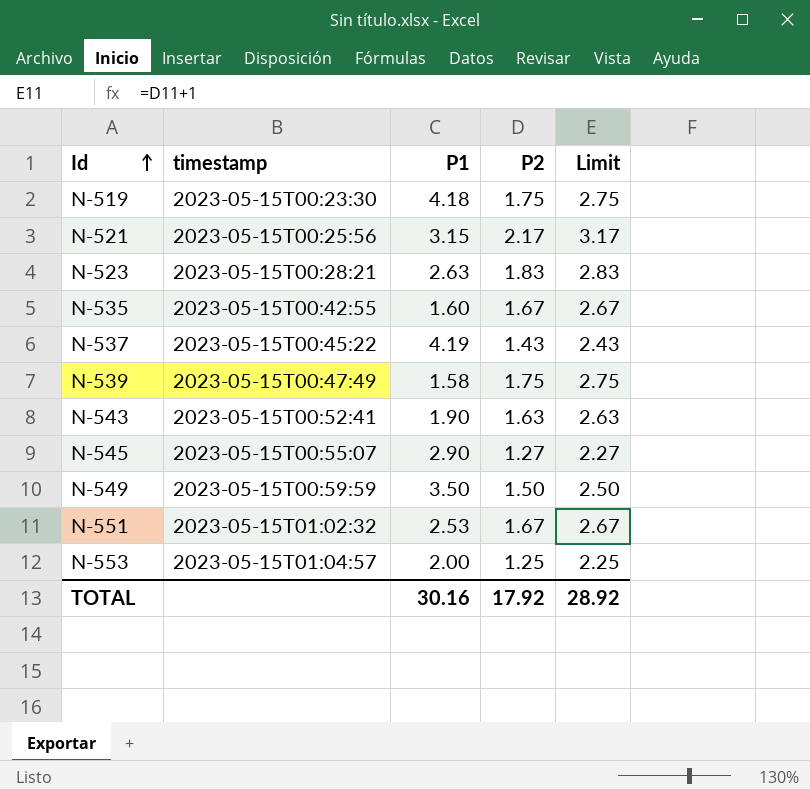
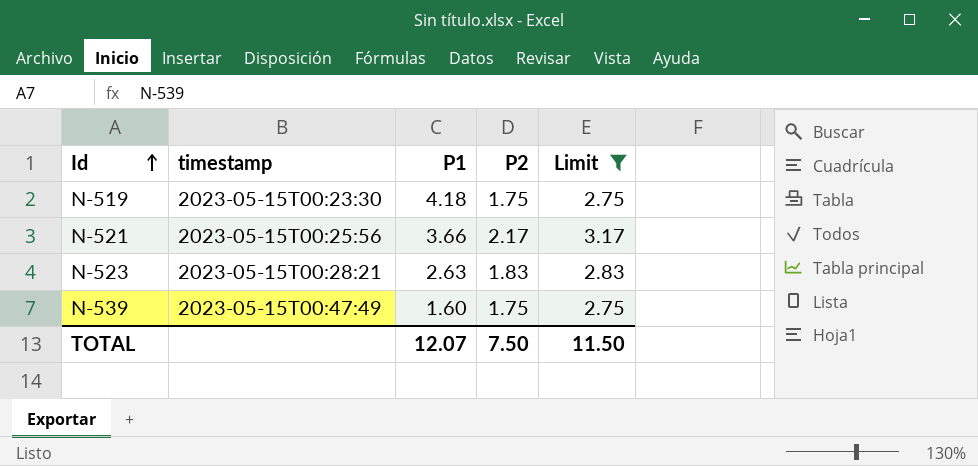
filter: none -> Limit >= 2.75
N-521 | P1: 3.15 -> 3.66
N-539 | P1: 1.58 -> 1.60
TOTAL | P1: 30.16 -> 12.07
TOTAL | P2: 17.92 -> 7.50
TOTAL | Limit: 28.92 -> 11.50

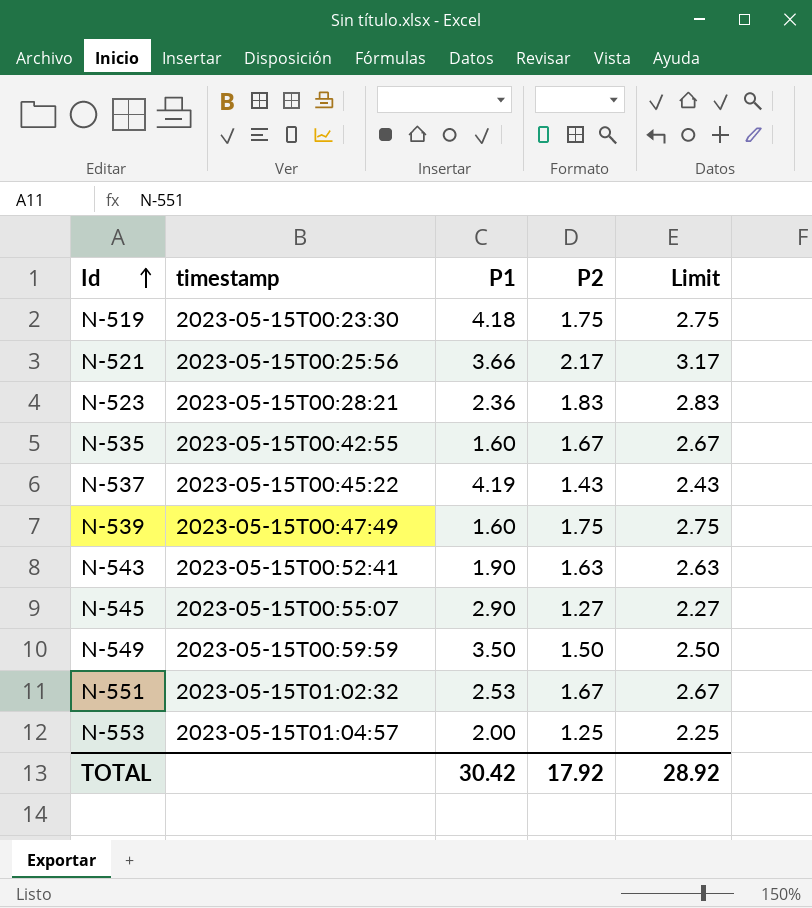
filter: Limit >= 2.75 -> none
N-523 | P1: 2.63 -> 2.36
TOTAL | P1: 12.07 -> 30.42
TOTAL | P2: 7.50 -> 17.92
TOTAL | Limit: 11.50 -> 28.92

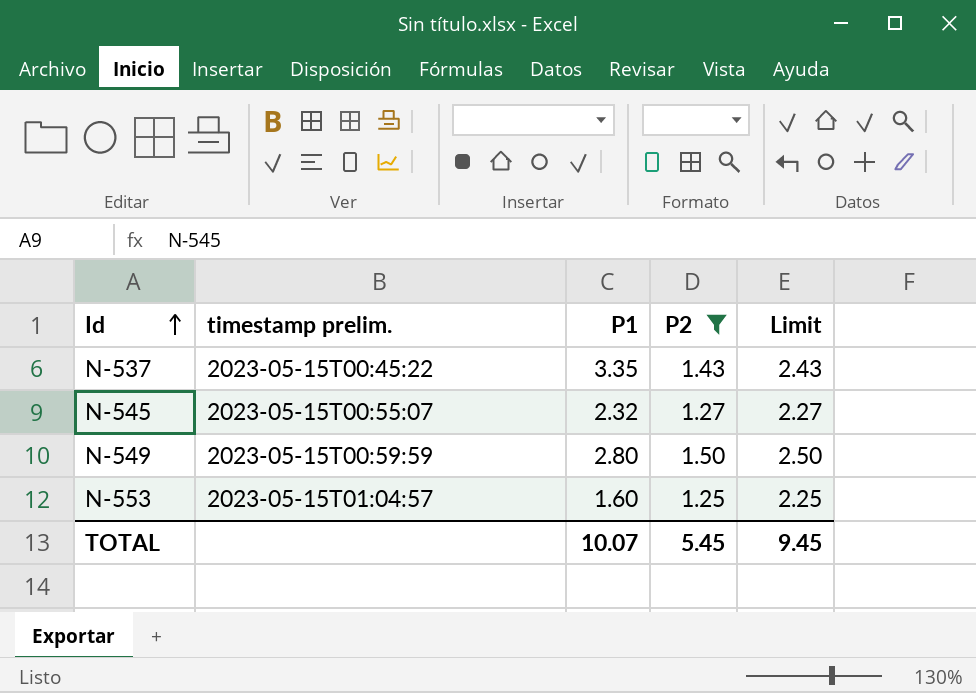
filter: none -> P2 <= 1.50
column name: timestamp -> timestamp prelim.
N-537 | P1: 4.19 -> 3.35
N-545 | P1: 2.90 -> 2.32
N-549 | P1: 3.50 -> 2.80
N-553 | P1: 2.00 -> 1.60
TOTAL | P1: 30.42 -> 10.07
TOTAL | P2: 17.92 -> 5.45
TOTAL | Limit: 28.92 -> 9.45

